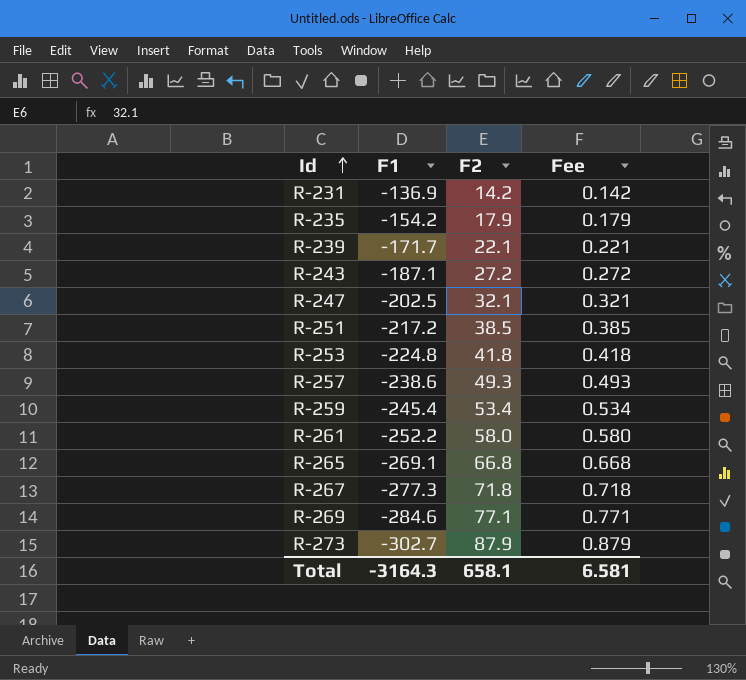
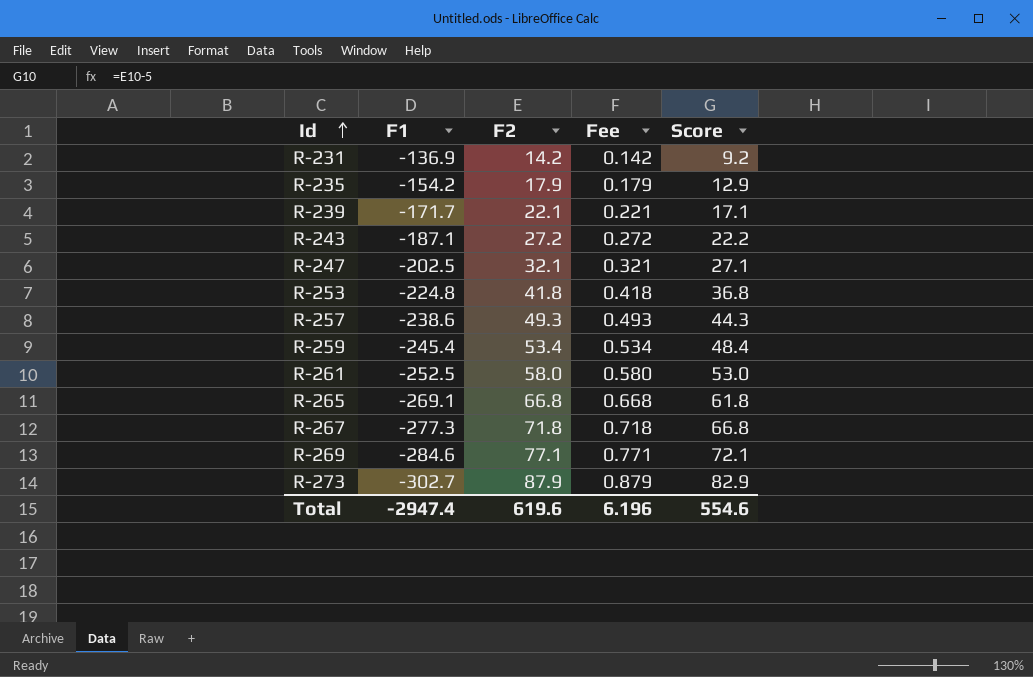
column Score | formula: none -> [F2] - 5
row R-251: -217.2 | 38.5 | 0.385 -> none
R-261 | F1: -252.2 -> -252.5
Total | F1: -3164.3 -> -2947.4
Total | F2: 658.1 -> 619.6
Total | Fee: 6.581 -> 6.196

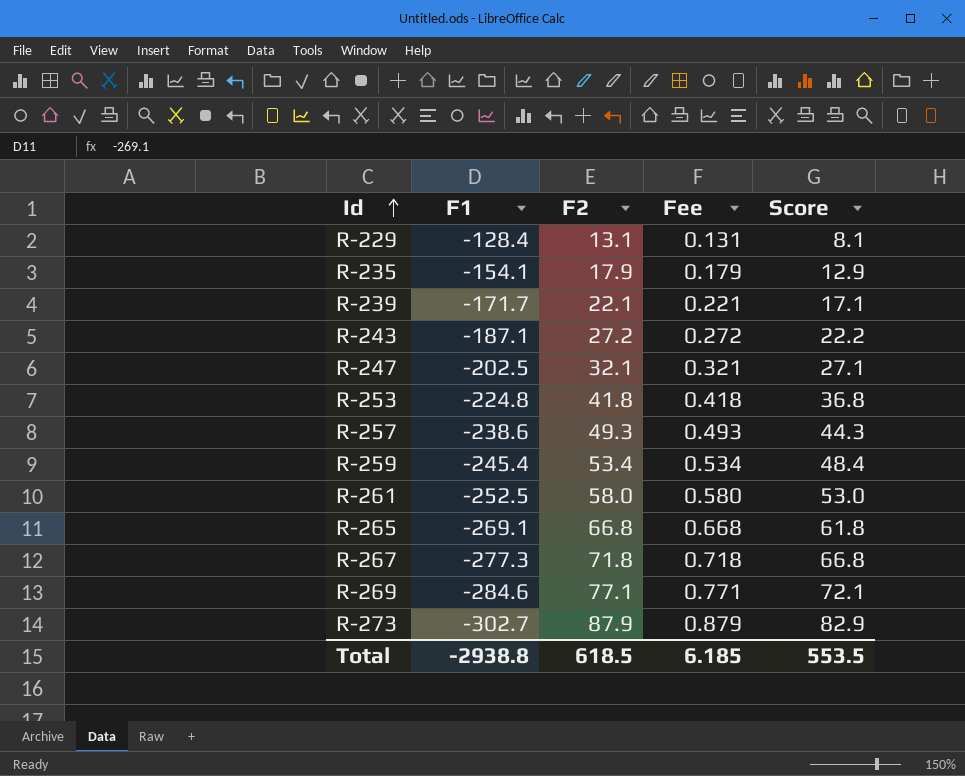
row R-231: -136.9 | 14.2 | 0.142 | 9.2 -> none
row R-229: none -> -128.4 | 13.1 | 0.131 | 8.1
R-235 | F1: -154.2 -> -154.1
Total | F1: -2947.4 -> -2938.8
Total | F2: 619.6 -> 618.5
Total | Fee: 6.196 -> 6.185
Total | Score: 554.6 -> 553.5

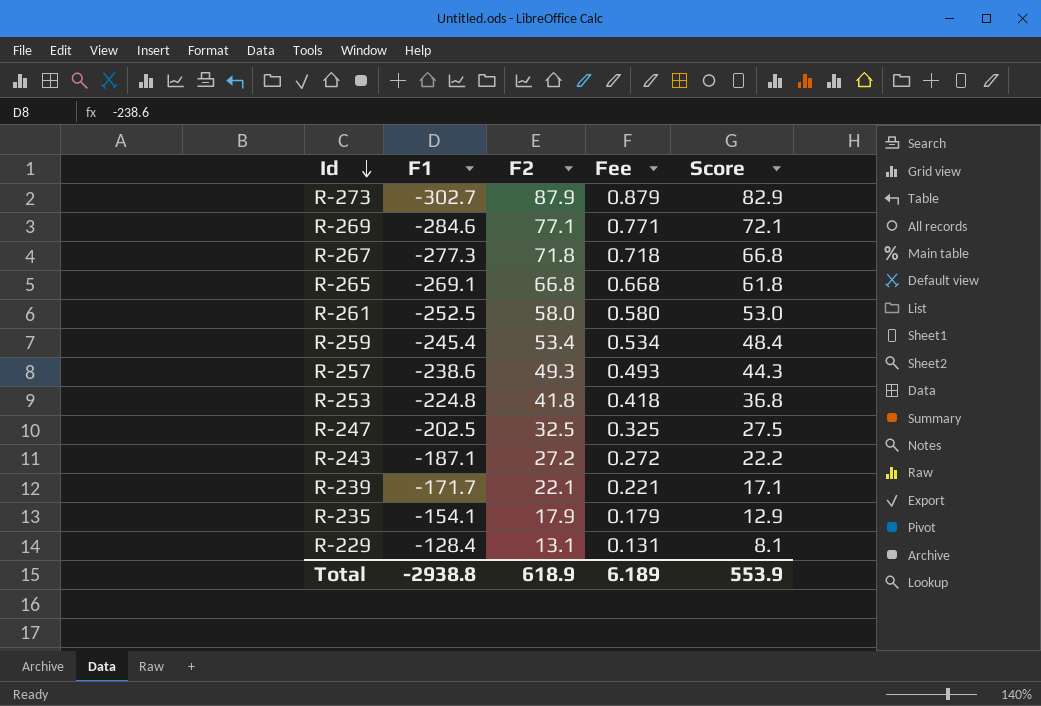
row order: Id ascending -> Id descending
R-247 | F2: 32.1 -> 32.5
R-247 | Fee: 0.321 -> 0.325
R-247 | Score: 27.1 -> 27.5
Total | F2: 618.5 -> 618.9
Total | Fee: 6.185 -> 6.189
Total | Score: 553.5 -> 553.9

